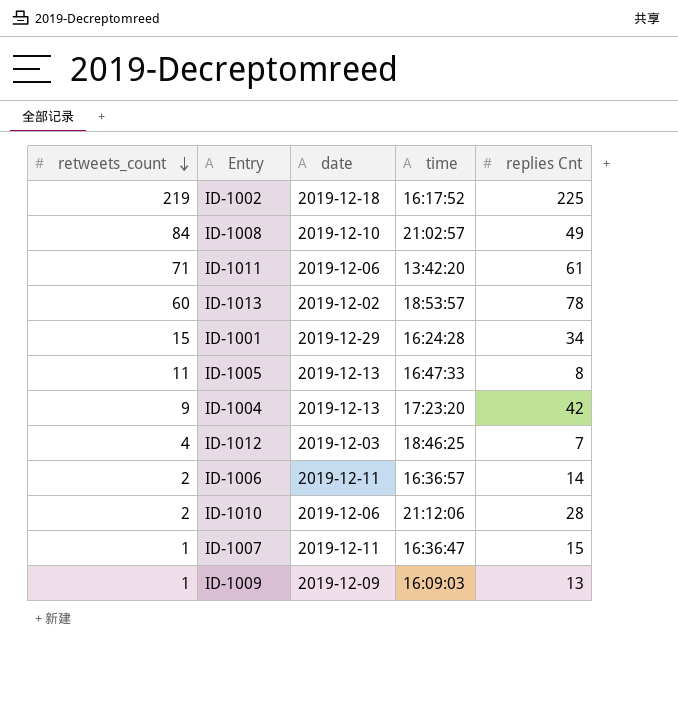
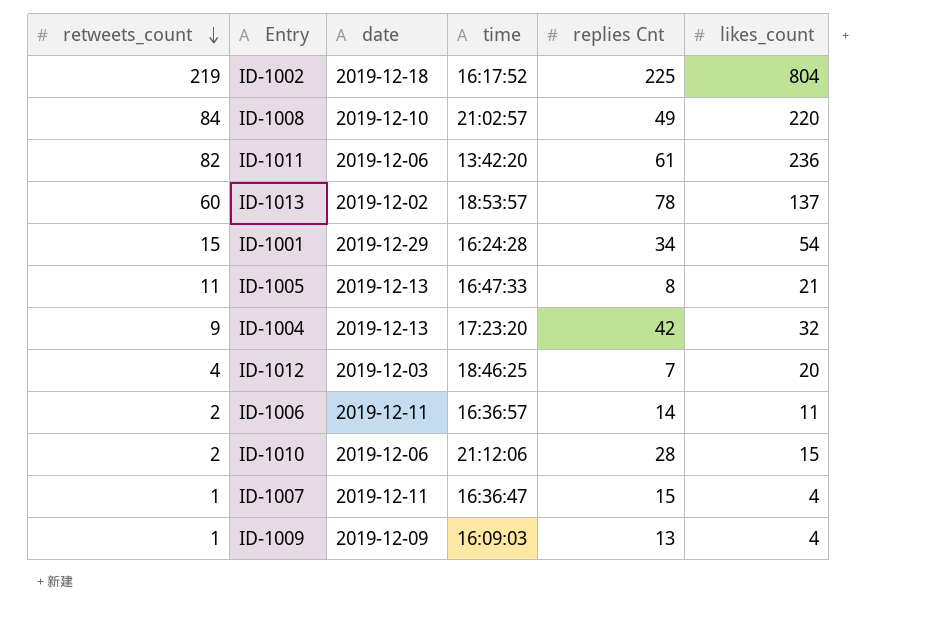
column likes_count | position: none -> 6
ID-1011 | retweets_count: 71 -> 82

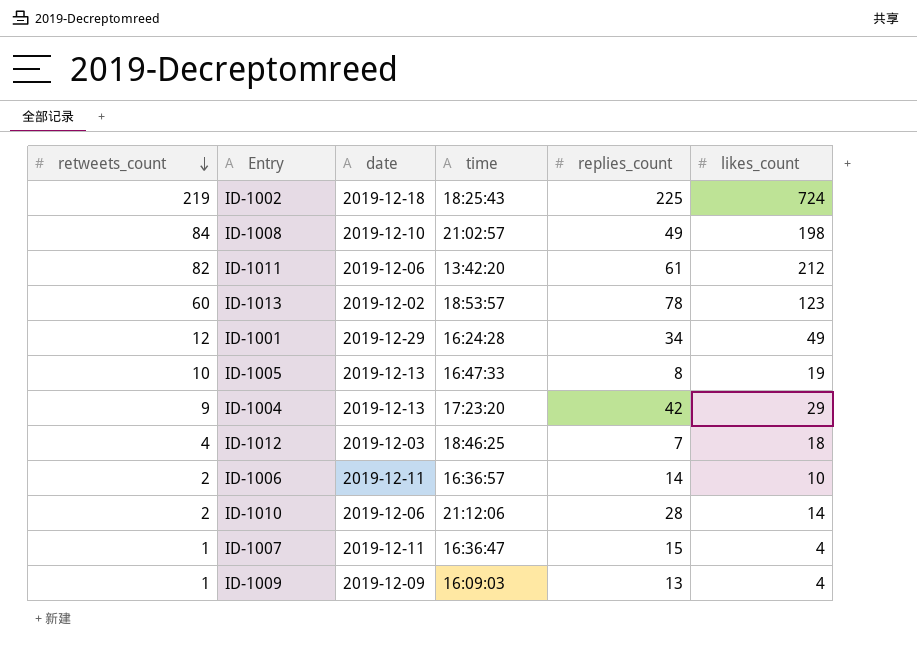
column name: replies Cnt -> replies_count
ID-1002 | time: 16:17:52 -> 18:25:43
ID-1002 | likes_count: 804 -> 724
ID-1008 | likes_count: 220 -> 198
ID-1011 | likes_count: 236 -> 212
ID-1013 | likes_count: 137 -> 123
ID-1001 | retweets_count: 15 -> 12
ID-1001 | likes_count: 54 -> 49
ID-1005 | retweets_count: 11 -> 10
ID-1005 | likes_count: 21 -> 19
ID-1004 | likes_count: 32 -> 29
ID-1012 | likes_count: 20 -> 18
ID-1006 | likes_count: 11 -> 10
ID-1010 | likes_count: 15 -> 14

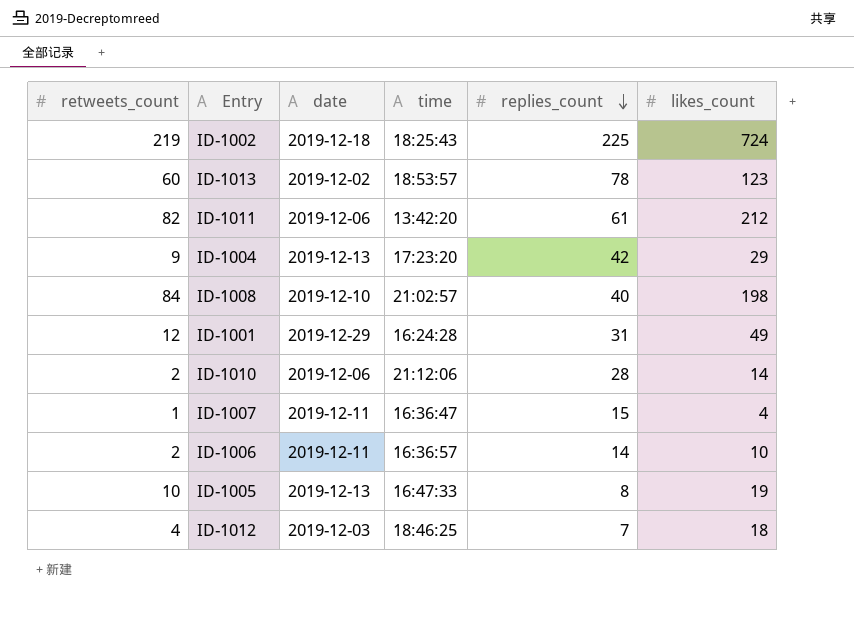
row order: retweets_count descending -> replies_count descending
row ID-1009: 1 | 2019-12-09 | 16:09:03 | 13 | 4 -> none
ID-1008 | replies_count: 49 -> 40
ID-1001 | replies_count: 34 -> 31

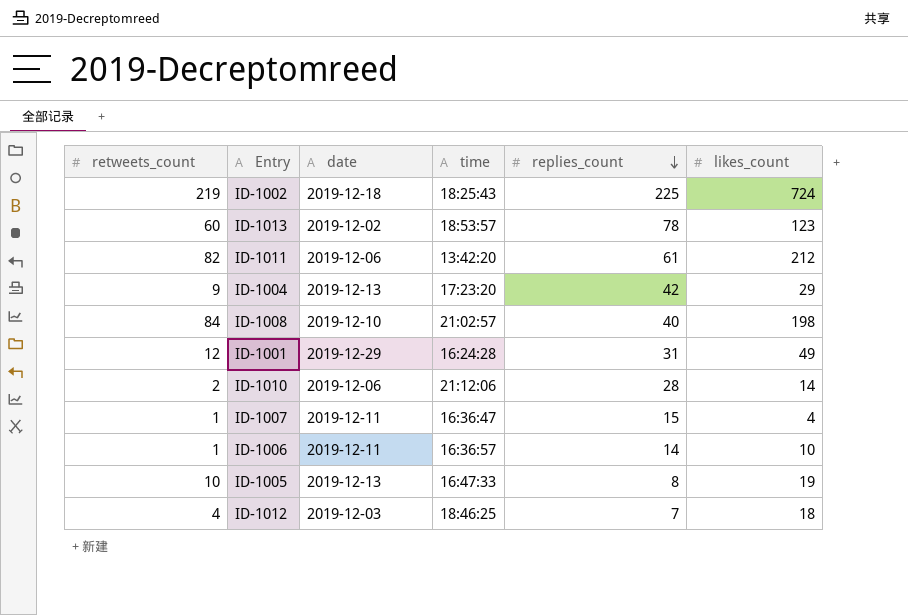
ID-1006 | retweets_count: 2 -> 1

